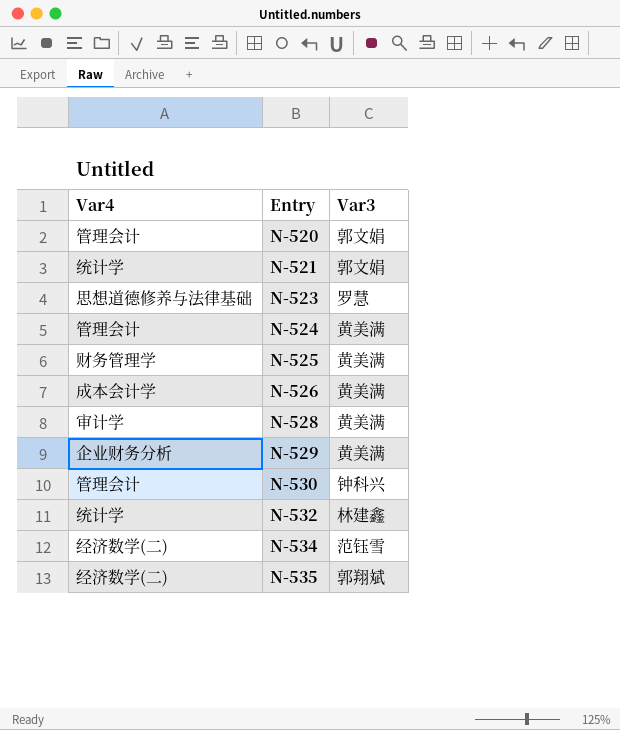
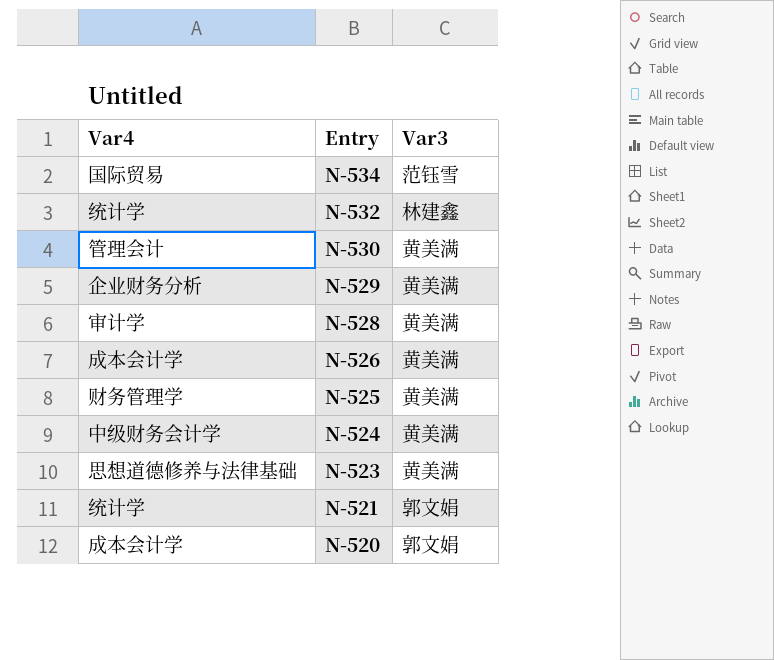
row order: Entry ascending -> Entry descending
row N-535: 经济数学(二) | 郭翔斌 -> none
N-534 | Var4: 经济数学(二) -> 国际贸易
N-530 | Var3: 钟科兴 -> 黄美满
N-524 | Var4: 管理会计 -> 中级财务会计学
N-523 | Var3: 罗慧 -> 黄美满
N-520 | Var4: 管理会计 -> 成本会计学

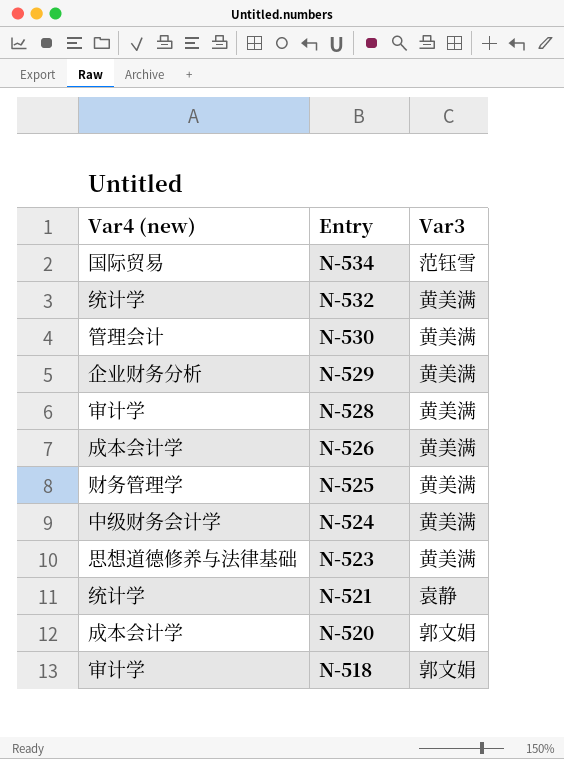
column name: Var4 -> Var4 (new)
N-532 | Var3: 林建鑫 -> 黄美满
N-521 | Var3: 郭文娟 -> 袁静
row N-518: none -> 审计学 | 郭文娟

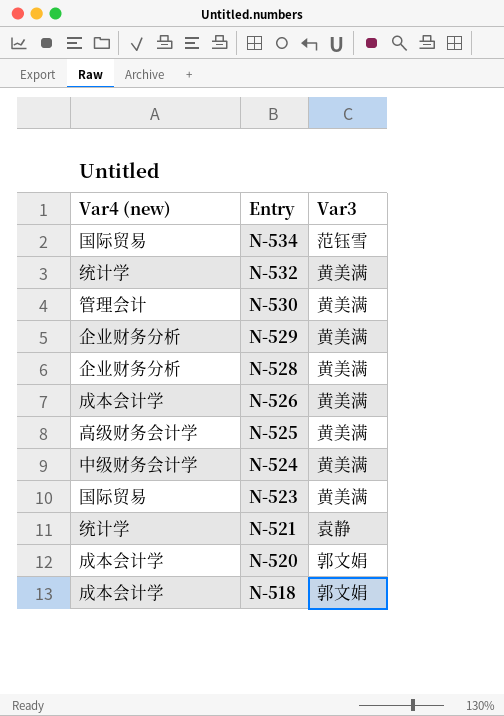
N-528 | Var4 (new): 审计学 -> 企业财务分析
N-525 | Var4 (new): 财务管理学 -> 高级财务会计学
N-523 | Var4 (new): 思想道德修养与法律基础 -> 国际贸易
N-518 | Var4 (new): 审计学 -> 成本会计学

